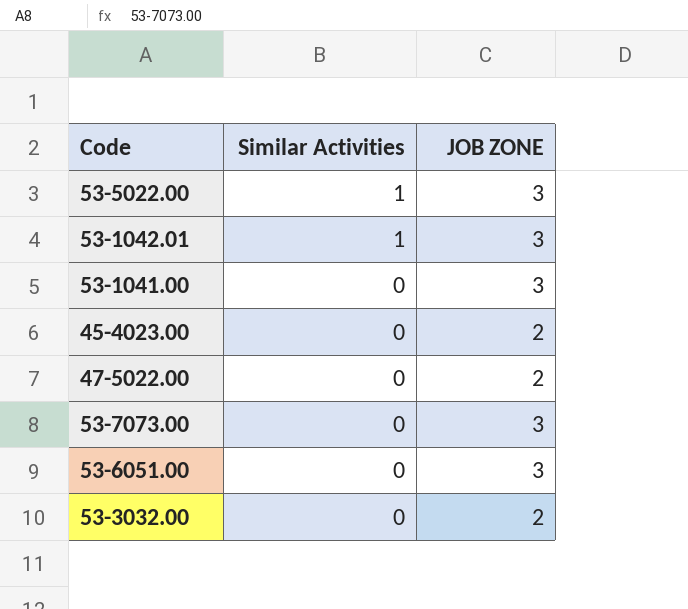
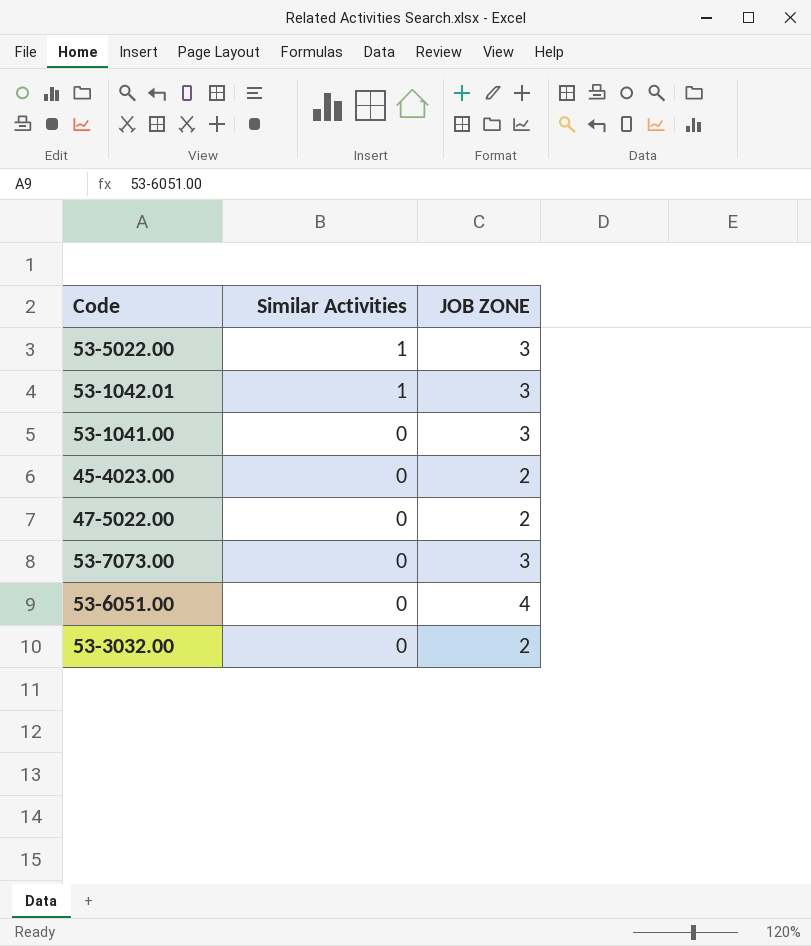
53-6051.00 | JOB ZONE: 3 -> 4

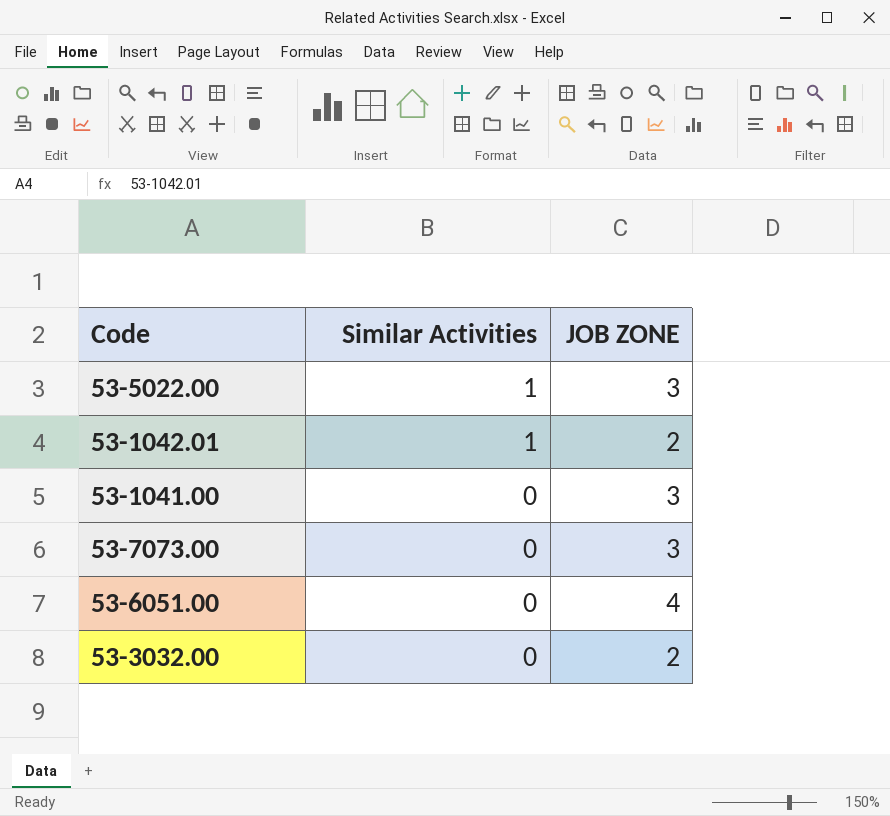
row 45-4023.00: 0 | 2 -> none
row 47-5022.00: 0 | 2 -> none
53-1042.01 | JOB ZONE: 3 -> 2

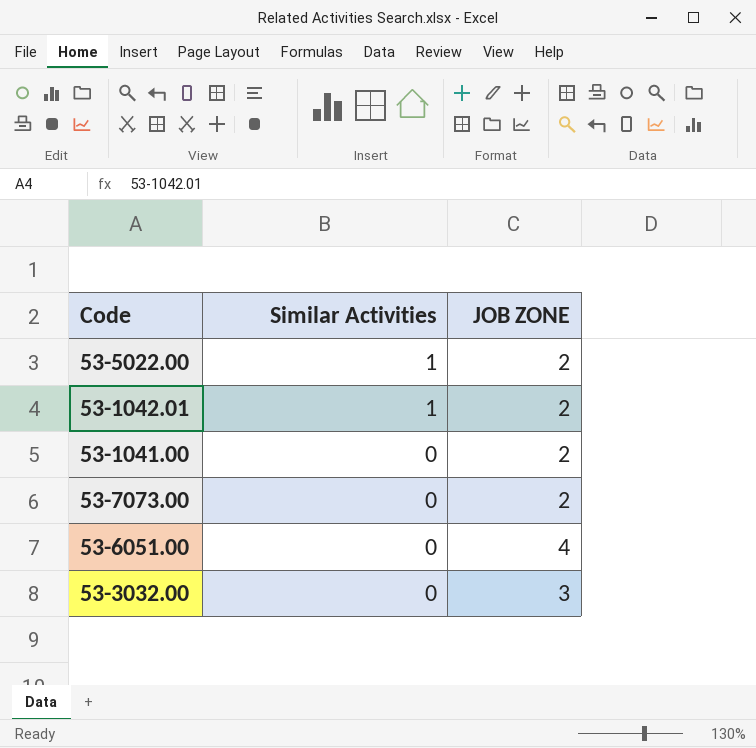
53-5022.00 | JOB ZONE: 3 -> 2
53-1041.00 | JOB ZONE: 3 -> 2
53-7073.00 | JOB ZONE: 3 -> 2
53-3032.00 | JOB ZONE: 2 -> 3

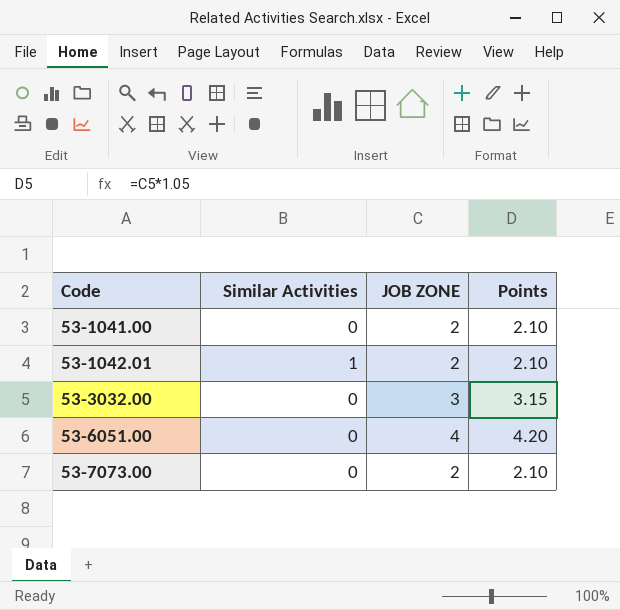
row order: Similar Activities descending -> Code ascending
column Points | formula: none -> [JOB ZONE] * 1.05
row 53-5022.00: 1 | 2 -> none

